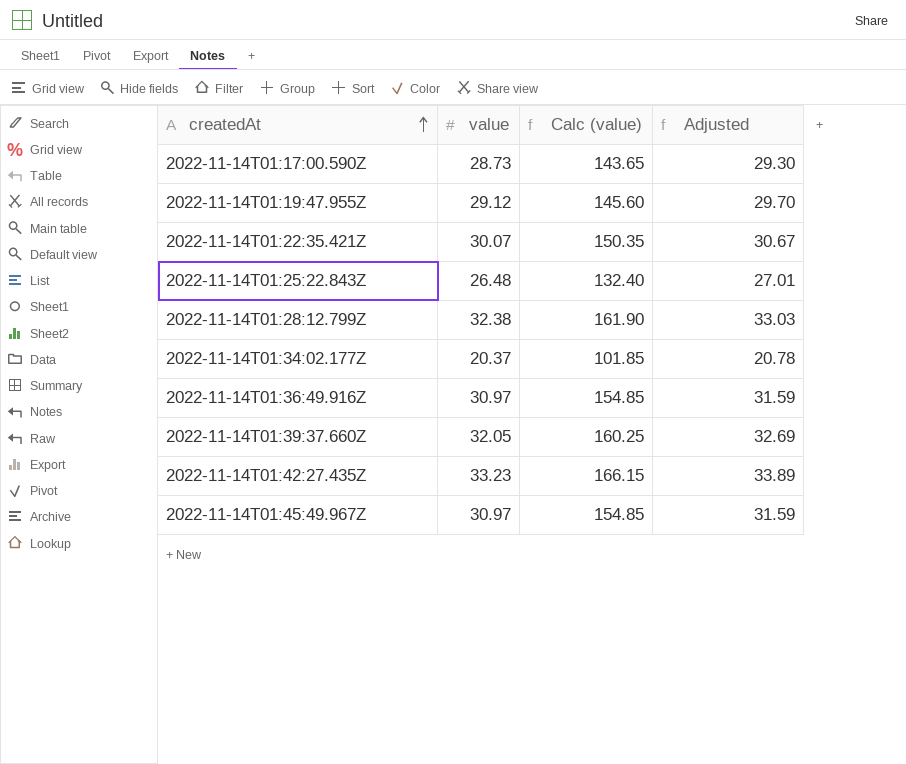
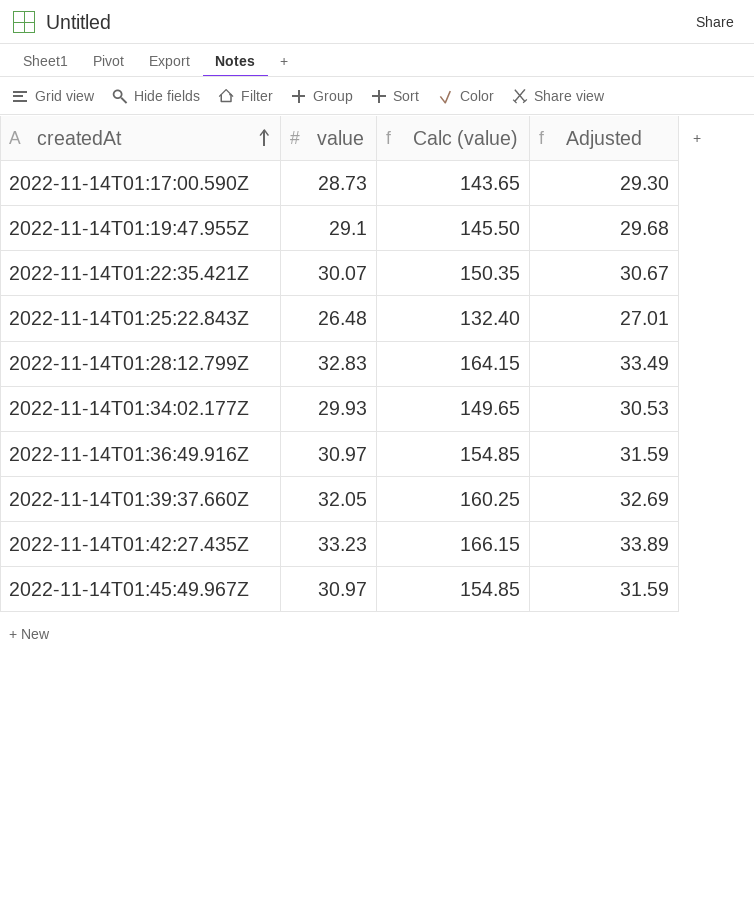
2022-11-14T01:19:47.955Z | value: 29.12 -> 29.1
2022-11-14T01:19:47.955Z | Calc (value): 145.60 -> 145.50
2022-11-14T01:19:47.955Z | Adjusted: 29.70 -> 29.68
2022-11-14T01:28:12.799Z | value: 32.38 -> 32.83
2022-11-14T01:28:12.799Z | Calc (value): 161.90 -> 164.15
2022-11-14T01:28:12.799Z | Adjusted: 33.03 -> 33.49
2022-11-14T01:34:02.177Z | value: 20.37 -> 29.93
2022-11-14T01:34:02.177Z | Calc (value): 101.85 -> 149.65
2022-11-14T01:34:02.177Z | Adjusted: 20.78 -> 30.53

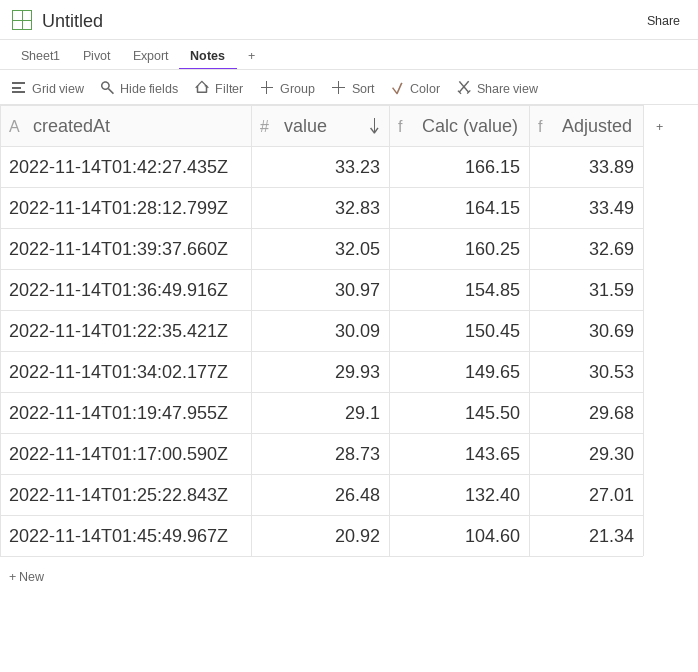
row order: createdAt ascending -> value descending
2022-11-14T01:22:35.421Z | value: 30.07 -> 30.09
2022-11-14T01:22:35.421Z | Calc (value): 150.35 -> 150.45
2022-11-14T01:22:35.421Z | Adjusted: 30.67 -> 30.69
2022-11-14T01:45:49.967Z | value: 30.97 -> 20.92
2022-11-14T01:45:49.967Z | Calc (value): 154.85 -> 104.60
2022-11-14T01:45:49.967Z | Adjusted: 31.59 -> 21.34

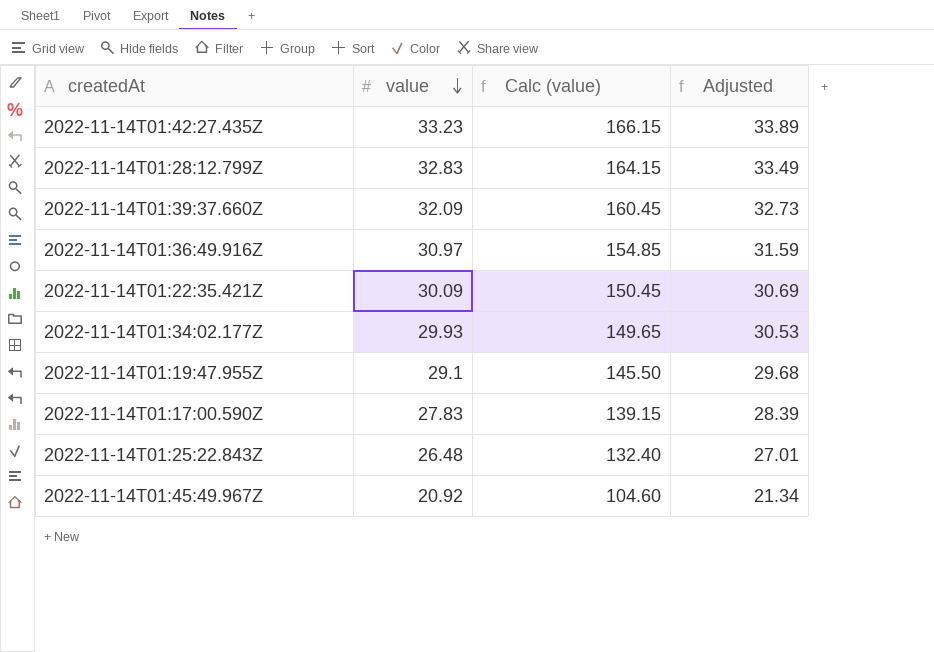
2022-11-14T01:39:37.660Z | value: 32.05 -> 32.09
2022-11-14T01:39:37.660Z | Calc (value): 160.25 -> 160.45
2022-11-14T01:39:37.660Z | Adjusted: 32.69 -> 32.73
2022-11-14T01:17:00.590Z | value: 28.73 -> 27.83
2022-11-14T01:17:00.590Z | Calc (value): 143.65 -> 139.15
2022-11-14T01:17:00.590Z | Adjusted: 29.30 -> 28.39

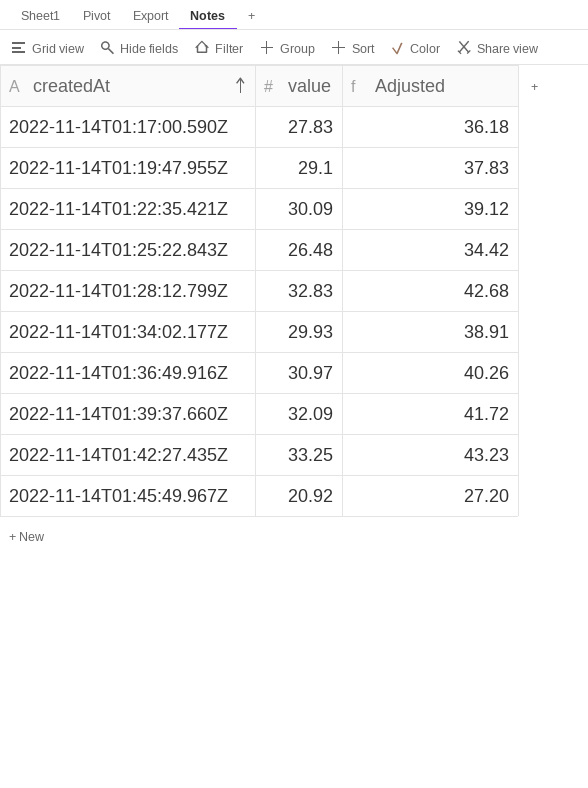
row order: value descending -> createdAt ascending
column Calc (value) | formula: [value] * 5 -> none
column Adjusted | formula: [value] * 1.02 -> [value] * 1.3
2022-11-14T01:42:27.435Z | value: 33.23 -> 33.25

